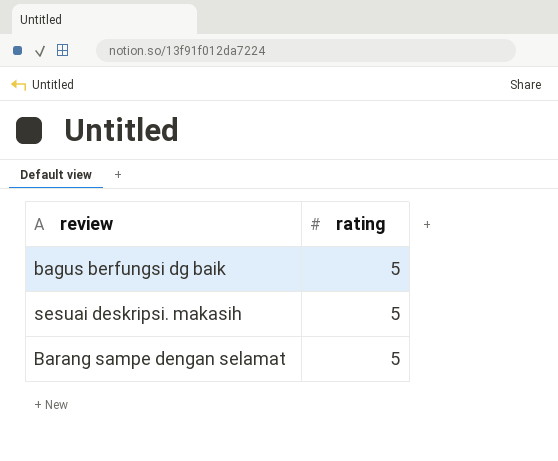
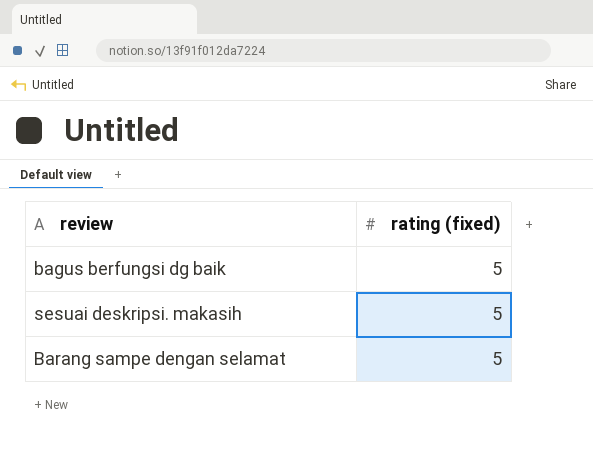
column name: rating -> rating (fixed)

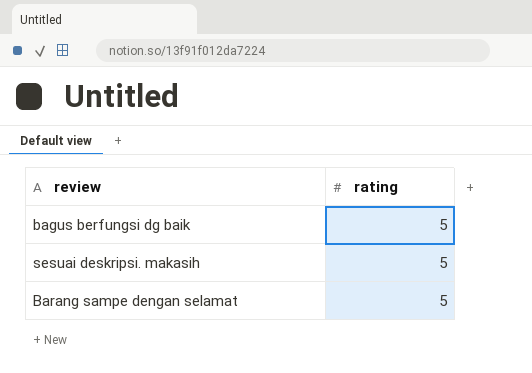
column name: rating (fixed) -> rating

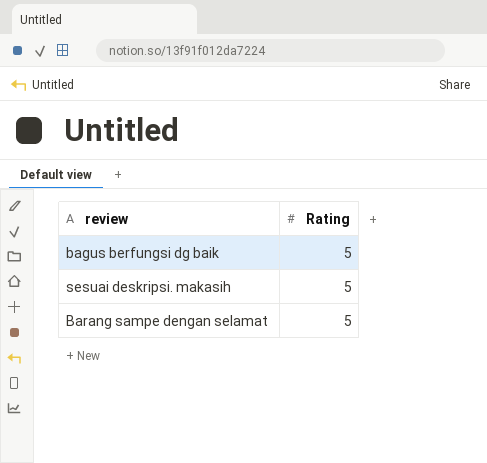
column name: rating -> Rating

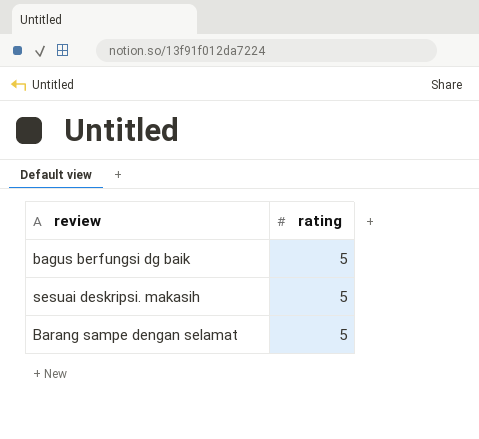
column name: Rating -> rating

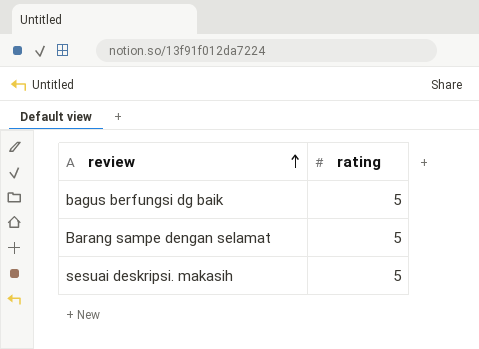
row order: none -> review ascending

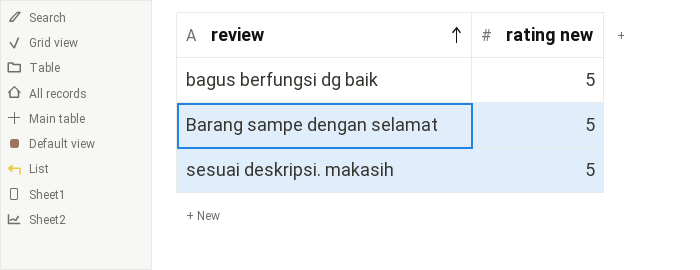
column name: rating -> rating new

